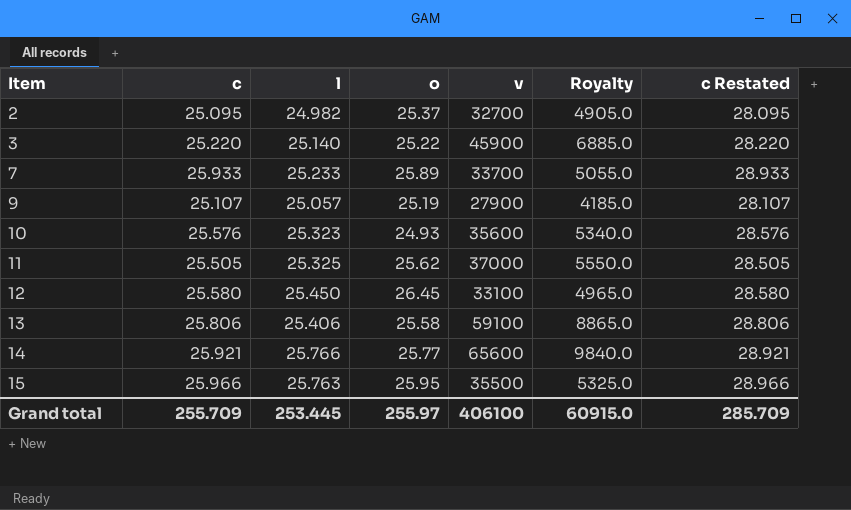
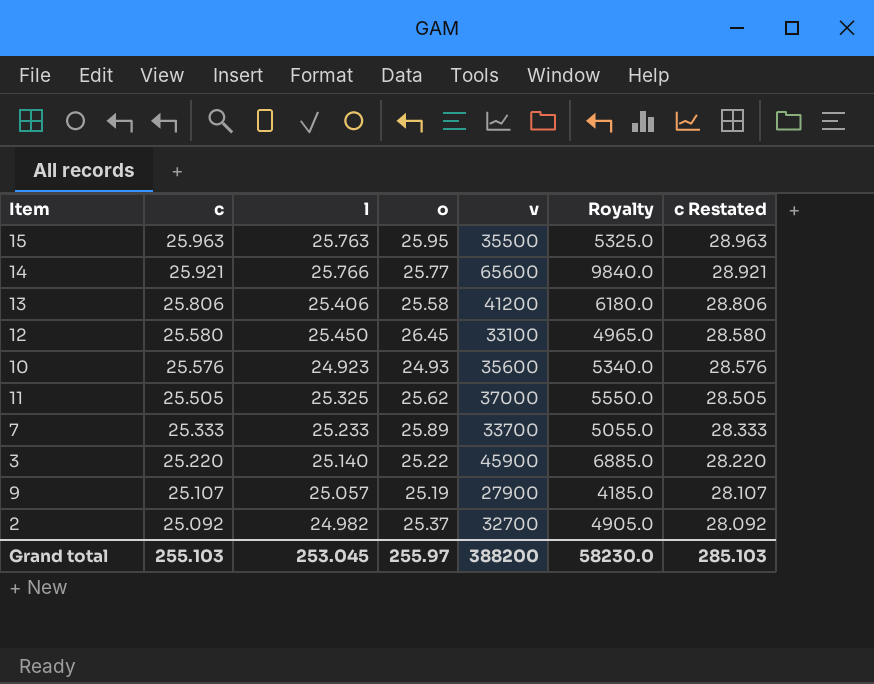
row order: Item ascending -> c descending
15 | c: 25.966 -> 25.963
15 | c Restated: 28.966 -> 28.963
13 | v: 59100 -> 41200
13 | Royalty: 8865.0 -> 6180.0
10 | l: 25.323 -> 24.923
7 | c: 25.933 -> 25.333
7 | c Restated: 28.933 -> 28.333
2 | c: 25.095 -> 25.092
2 | c Restated: 28.095 -> 28.092
Grand total | c: 255.709 -> 255.103
Grand total | l: 253.445 -> 253.045
Grand total | v: 406100 -> 388200
Grand total | Royalty: 60915.0 -> 58230.0
Grand total | c Restated: 285.709 -> 285.103

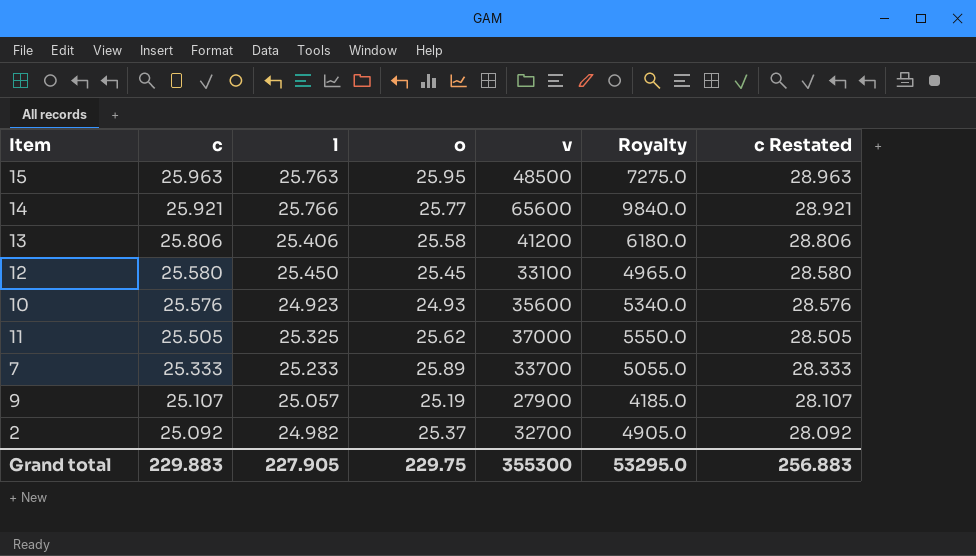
row 3: 25.220 | 25.140 | 25.22 | 45900 | 6885.0 | 28.220 -> none
15 | v: 35500 -> 48500
15 | Royalty: 5325.0 -> 7275.0
12 | o: 26.45 -> 25.45
Grand total | c: 255.103 -> 229.883
Grand total | l: 253.045 -> 227.905
Grand total | o: 255.97 -> 229.75
Grand total | v: 388200 -> 355300
Grand total | Royalty: 58230.0 -> 53295.0
Grand total | c Restated: 285.103 -> 256.883

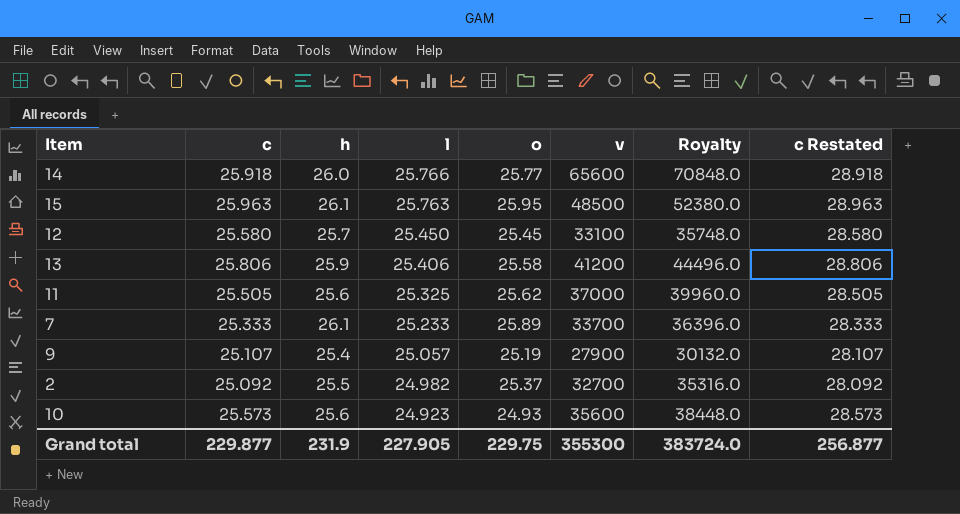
row order: c descending -> l descending
column h | position: none -> 3
column Royalty | formula: [v] * 0.15 -> [v] * 1.08
14 | c: 25.921 -> 25.918
14 | c Restated: 28.921 -> 28.918
10 | c: 25.576 -> 25.573
10 | c Restated: 28.576 -> 28.573
Grand total | c: 229.883 -> 229.877
Grand total | Royalty: 53295.0 -> 383724.0
Grand total | c Restated: 256.883 -> 256.877

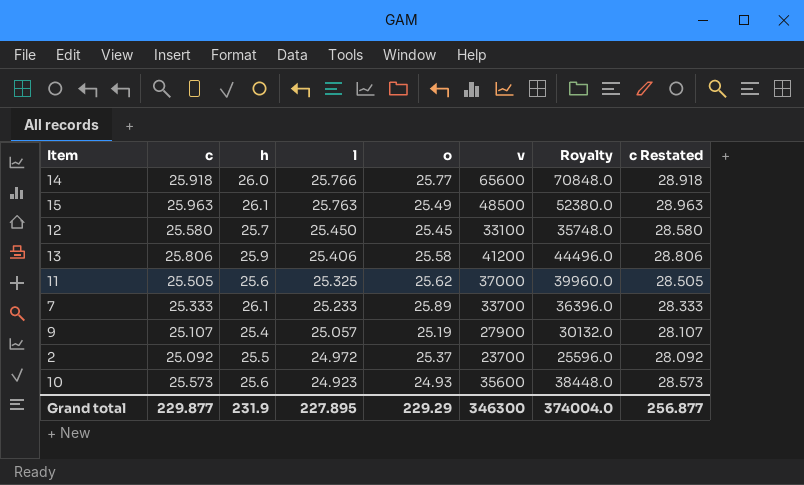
15 | o: 25.95 -> 25.49
2 | l: 24.982 -> 24.972
2 | v: 32700 -> 23700
2 | Royalty: 35316.0 -> 25596.0
Grand total | l: 227.905 -> 227.895
Grand total | o: 229.75 -> 229.29
Grand total | v: 355300 -> 346300
Grand total | Royalty: 383724.0 -> 374004.0

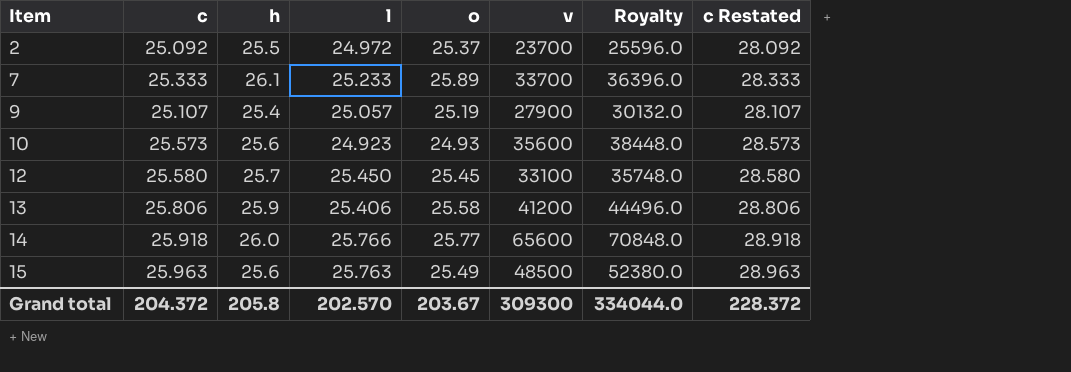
row order: l descending -> Item ascending
row 11: 25.505 | 25.6 | 25.325 | 25.62 | 37000 | 39960.0 | 28.505 -> none
15 | h: 26.1 -> 25.6
Grand total | c: 229.877 -> 204.372
Grand total | h: 231.9 -> 205.8
Grand total | l: 227.895 -> 202.570
Grand total | o: 229.29 -> 203.67
Grand total | v: 346300 -> 309300
Grand total | Royalty: 374004.0 -> 334044.0
Grand total | c Restated: 256.877 -> 228.372

